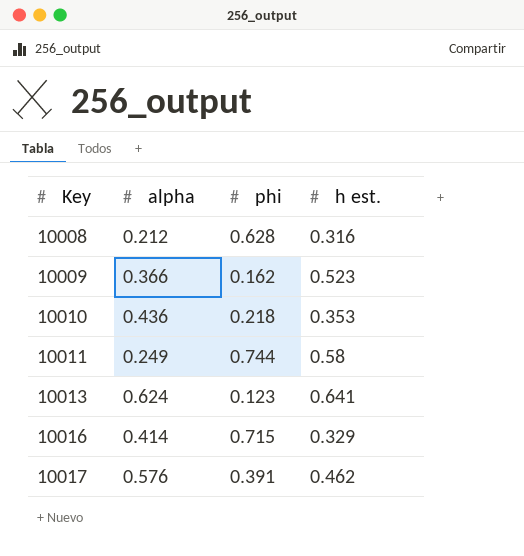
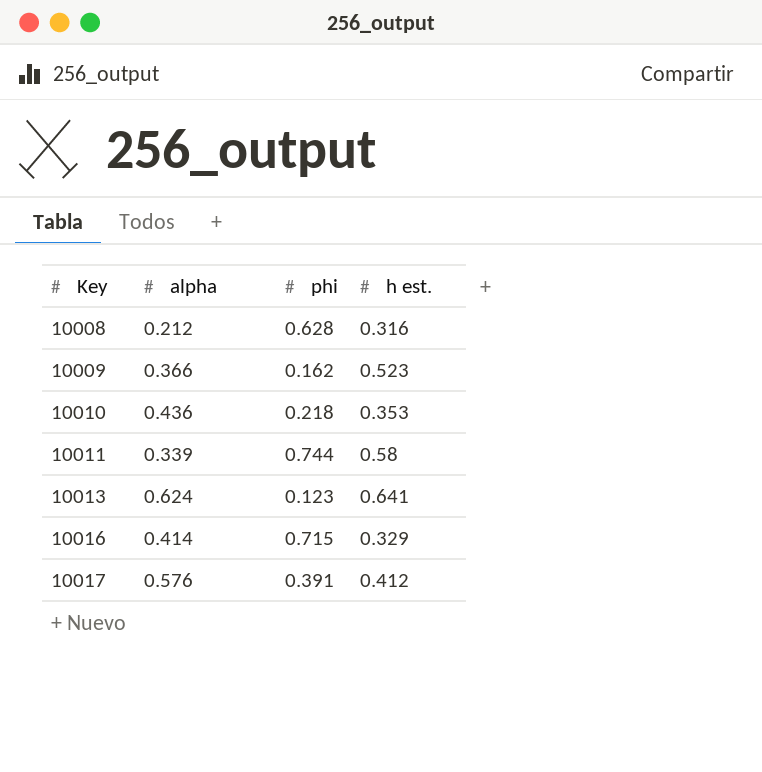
10011 | alpha: 0.249 -> 0.339
10017 | h est.: 0.462 -> 0.412

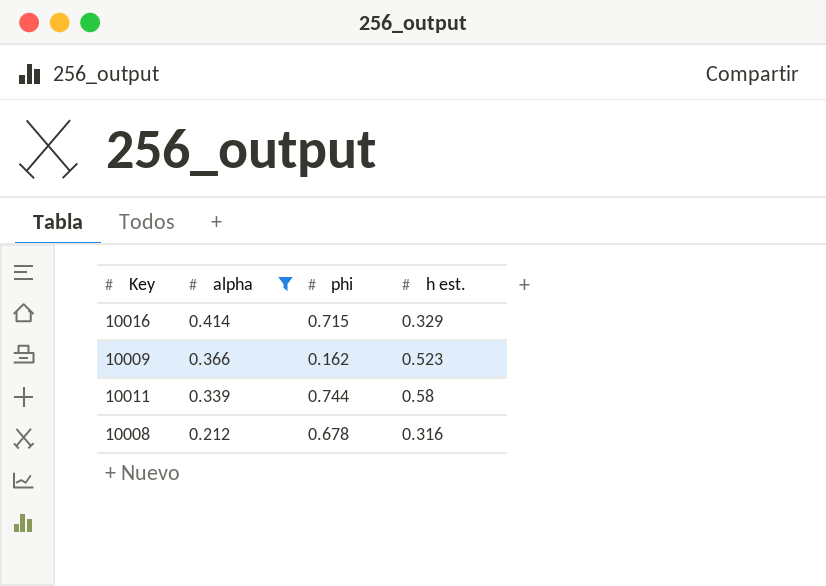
filter: none -> alpha <= 0.414
row order: Key ascending -> alpha descending
10008 | phi: 0.628 -> 0.678

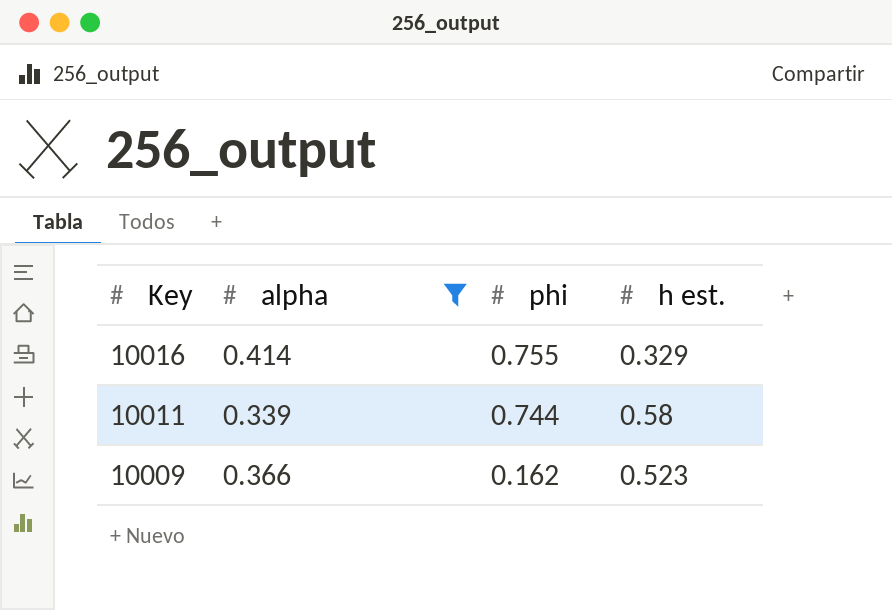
row order: alpha descending -> Key descending
row 10008: 0.212 | 0.678 | 0.316 -> none
10016 | phi: 0.715 -> 0.755

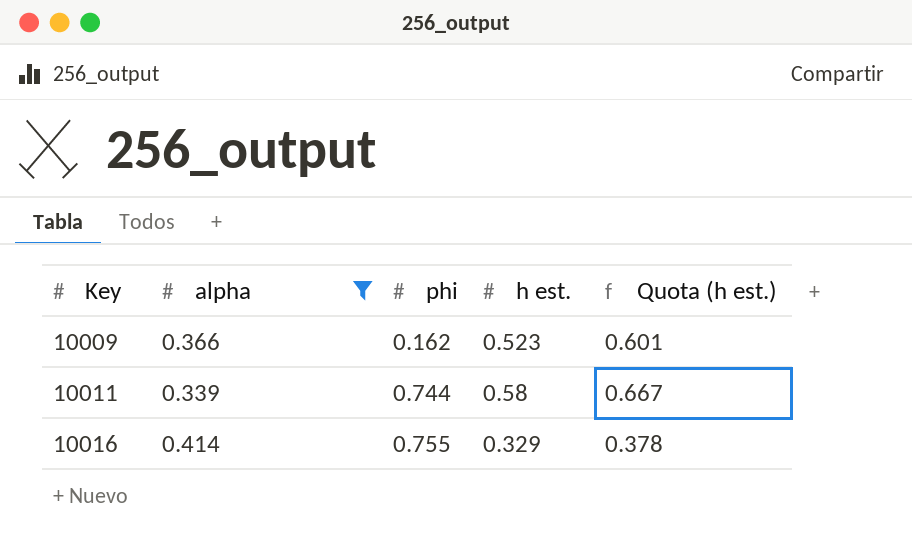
row order: Key descending -> Key ascending
column Quota (h est.) | formula: none -> [h est.] * 1.15

